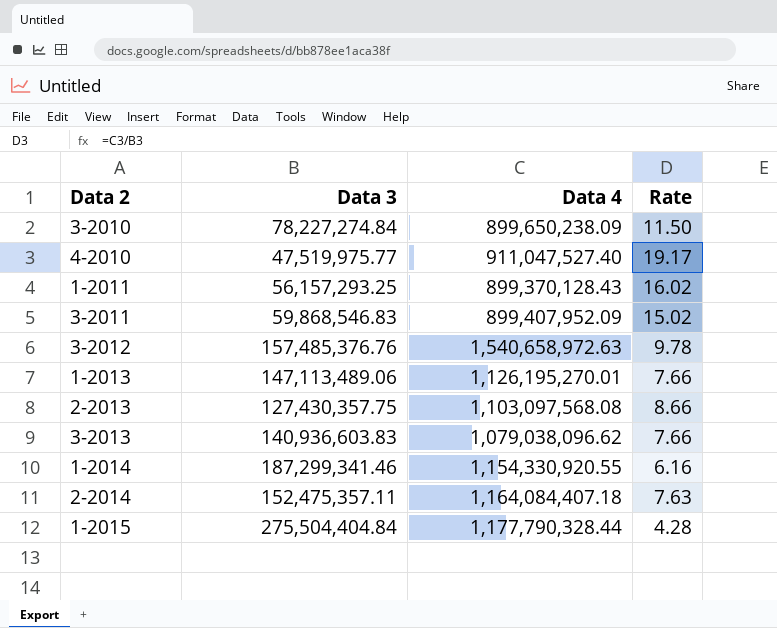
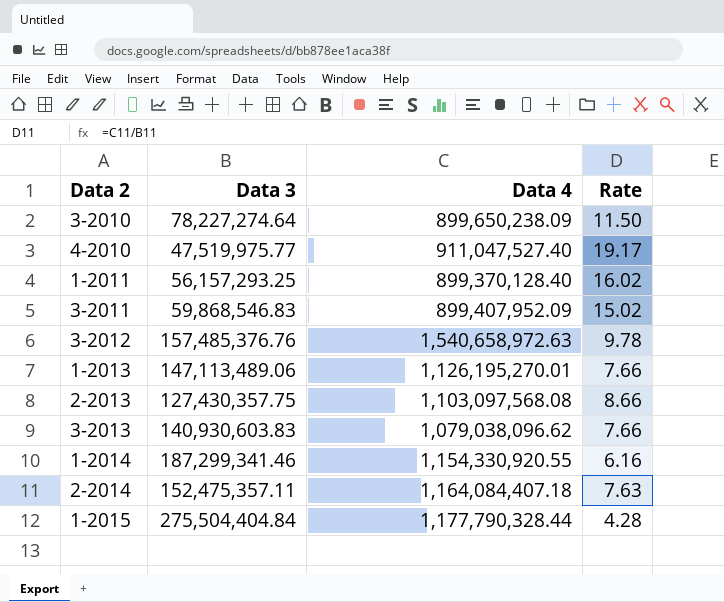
3-2010 | Data 3: 78,227,274.84 -> 78,227,274.64
1-2011 | Data 4: 899,370,128.43 -> 899,370,128.40
3-2013 | Data 3: 140,936,603.83 -> 140,930,603.83

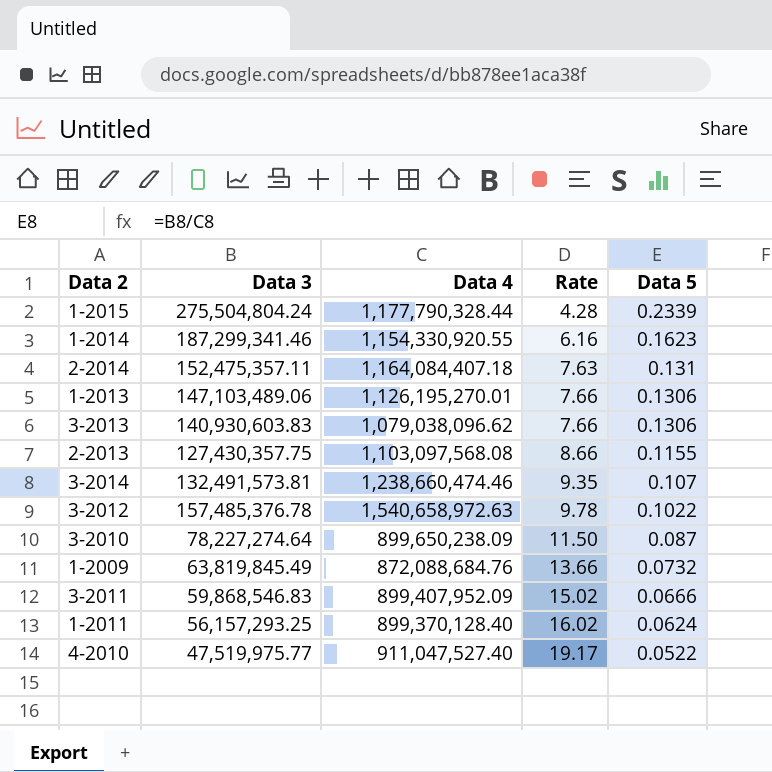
row order: none -> Rate ascending
column Data 5 | formula: none -> [Data 3] / [Data 4]
1-2015 | Data 3: 275,504,404.84 -> 275,504,804.24
1-2013 | Data 3: 147,113,489.06 -> 147,103,489.06
row 3-2014: none -> 132,491,573.81 | 1,238,660,474.46 | 9.35 | 0.107
3-2012 | Data 3: 157,485,376.76 -> 157,485,376.78
row 1-2009: none -> 63,819,845.49 | 872,088,684.76 | 13.66 | 0.0732

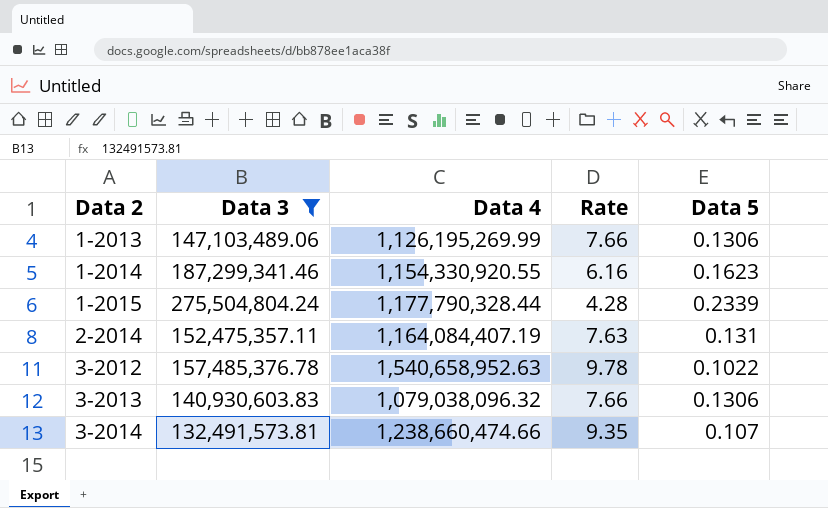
filter: none -> Data 3 >= 132,491,573.81
row order: Rate ascending -> Data 2 ascending
1-2013 | Data 4: 1,126,195,270.01 -> 1,126,195,269.99
2-2014 | Data 4: 1,164,084,407.18 -> 1,164,084,407.19
3-2012 | Data 4: 1,540,658,972.63 -> 1,540,658,952.63
3-2013 | Data 4: 1,079,038,096.62 -> 1,079,038,096.32
3-2014 | Data 4: 1,238,660,474.46 -> 1,238,660,474.66

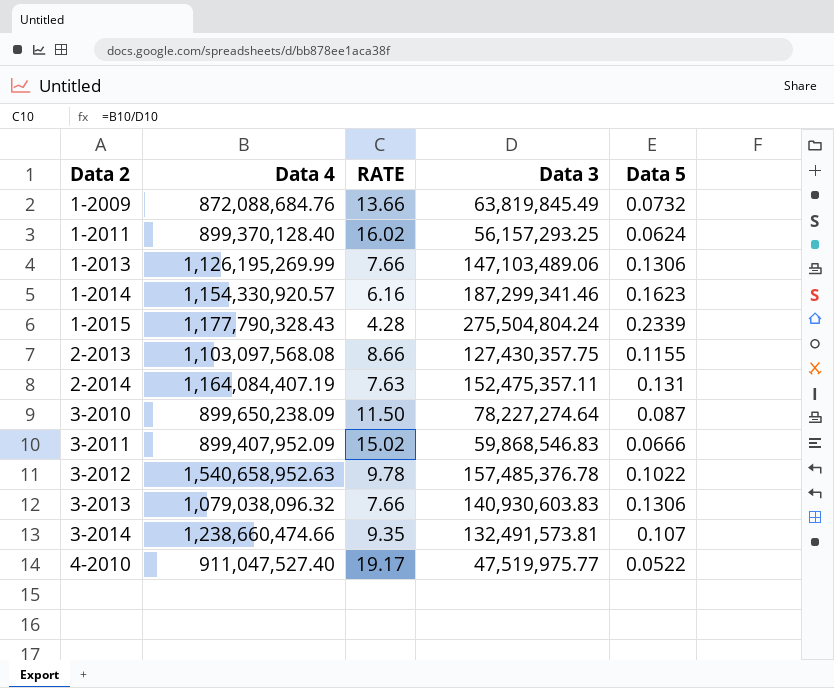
filter: Data 3 >= 132,491,573.81 -> none
column name: Rate -> RATE
column Data 3 | position: 2 -> 4
1-2014 | Data 4: 1,154,330,920.55 -> 1,154,330,920.57
1-2015 | Data 4: 1,177,790,328.44 -> 1,177,790,328.43

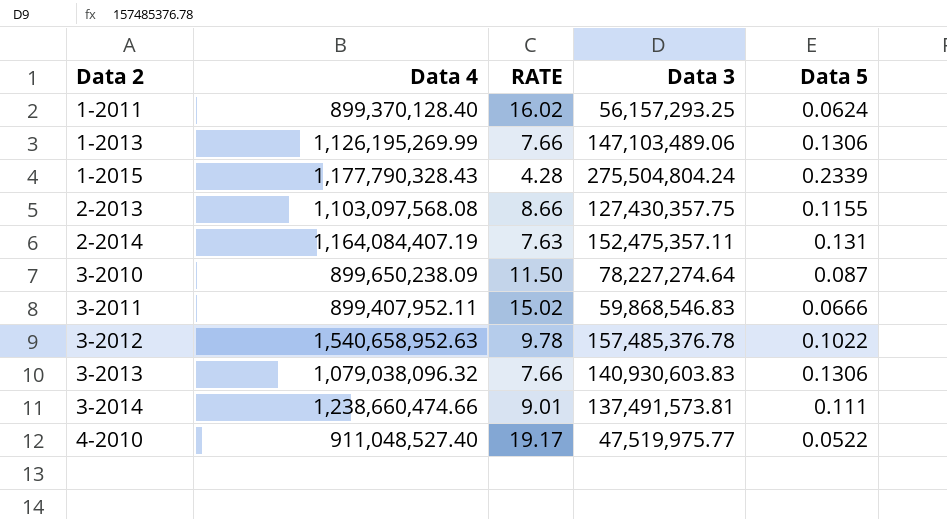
row 1-2009: 872,088,684.76 | 13.66 | 63,819,845.49 | 0.0732 -> none
row 1-2014: 1,154,330,920.57 | 6.16 | 187,299,341.46 | 0.1623 -> none
3-2011 | Data 4: 899,407,952.09 -> 899,407,952.11
3-2014 | RATE: 9.35 -> 9.01
3-2014 | Data 3: 132,491,573.81 -> 137,491,573.81
3-2014 | Data 5: 0.107 -> 0.111
4-2010 | Data 4: 911,047,527.40 -> 911,048,527.40

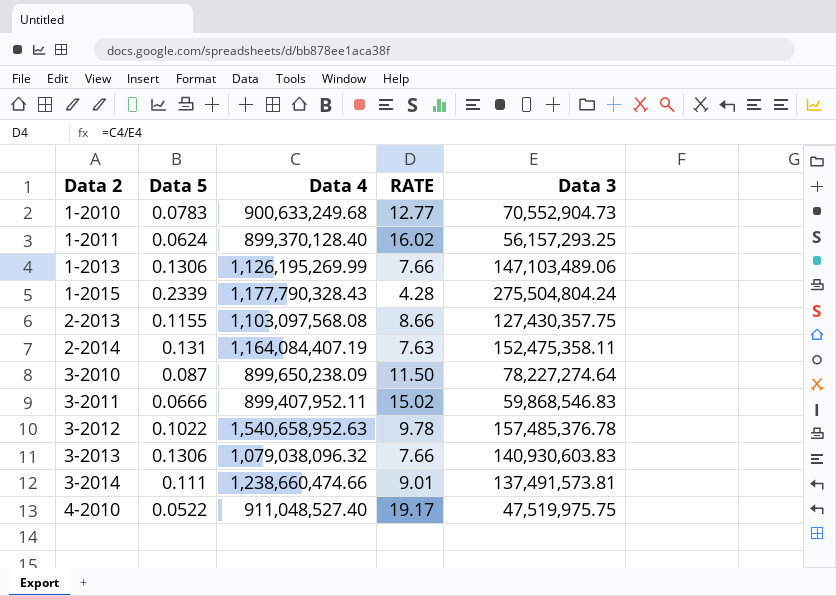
column Data 5 | position: 5 -> 2
row 1-2010: none -> 0.0783 | 900,633,249.68 | 12.77 | 70,552,904.73
2-2014 | Data 3: 152,475,357.11 -> 152,475,358.11
4-2010 | Data 3: 47,519,975.77 -> 47,519,975.75

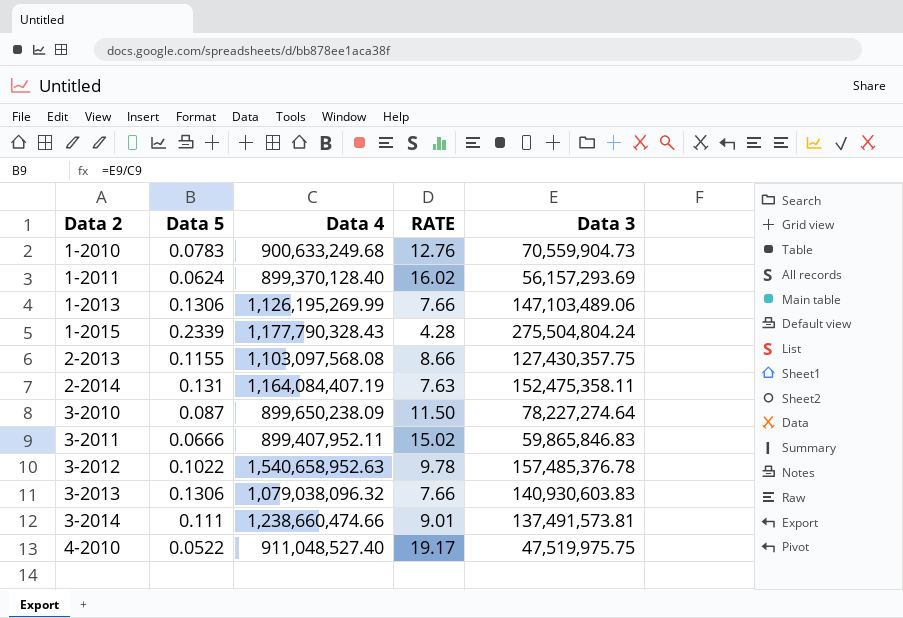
1-2010 | RATE: 12.77 -> 12.76
1-2010 | Data 3: 70,552,904.73 -> 70,559,904.73
1-2011 | Data 3: 56,157,293.25 -> 56,157,293.69
3-2011 | Data 3: 59,868,546.83 -> 59,865,846.83

